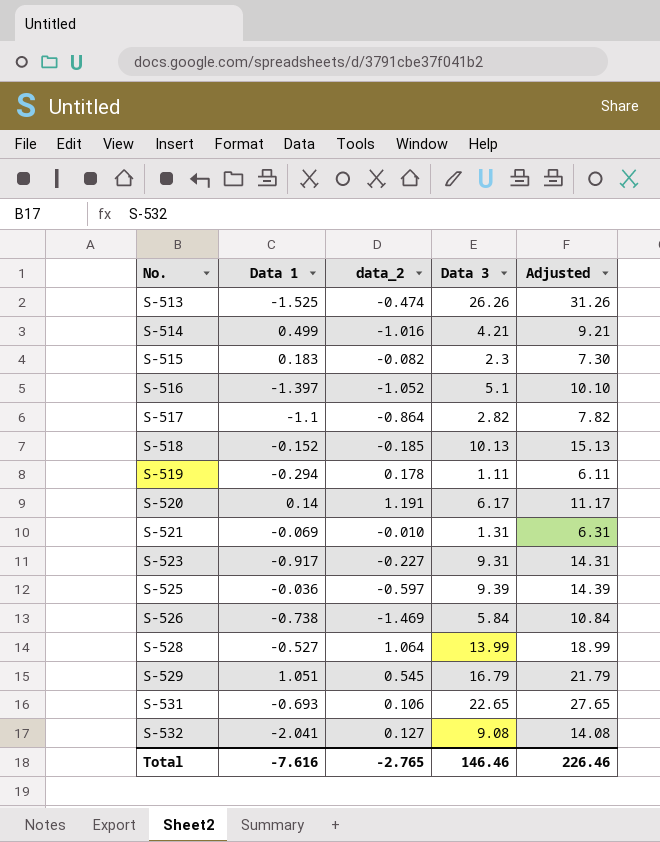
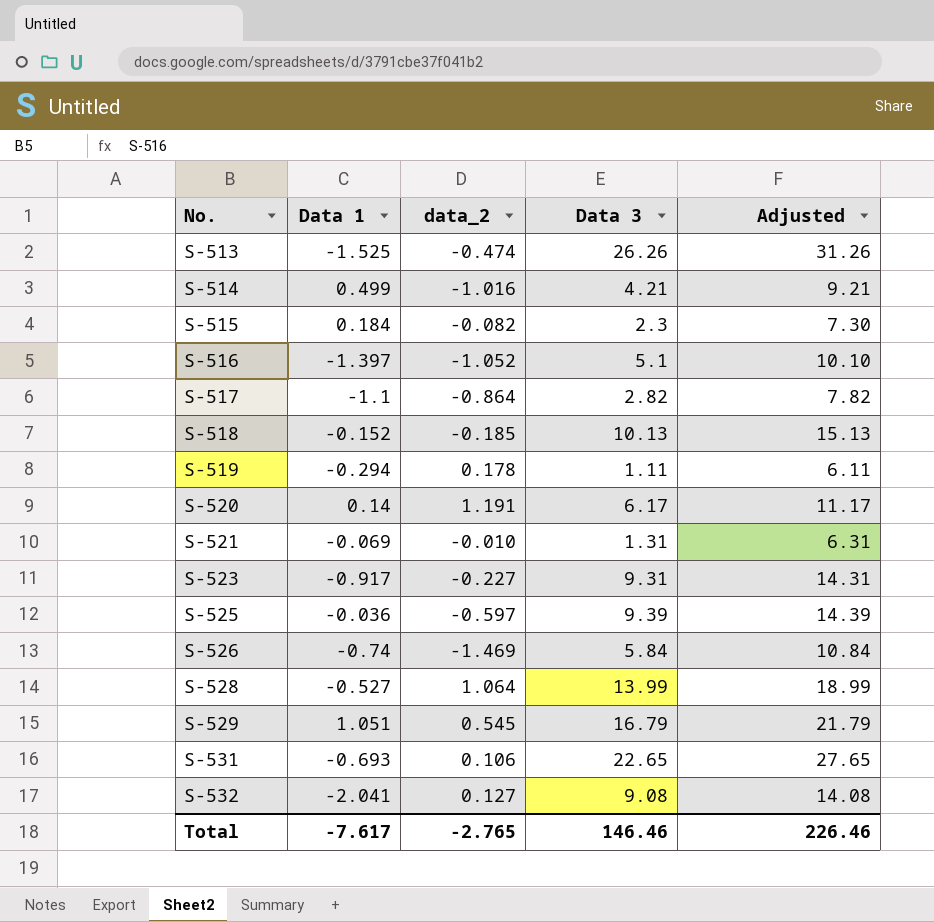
S-515 | Data 1: 0.183 -> 0.184
S-526 | Data 1: -0.738 -> -0.74
Total | Data 1: -7.616 -> -7.617

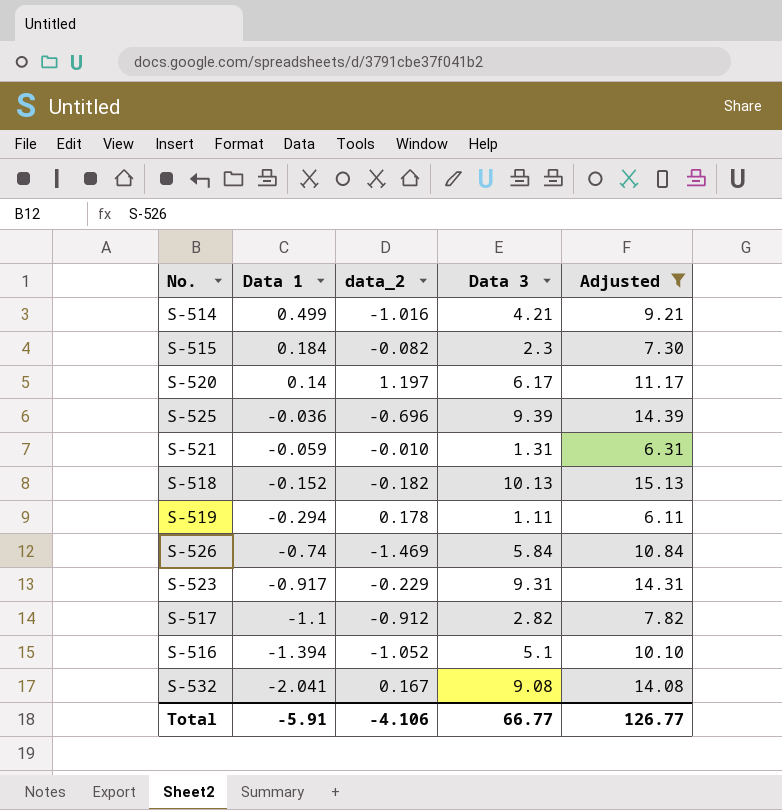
filter: none -> Adjusted <= 15.13
row order: No. ascending -> Data 1 descending
S-520 | data_2: 1.191 -> 1.197
S-525 | data_2: -0.597 -> -0.696
S-521 | Data 1: -0.069 -> -0.059
S-518 | data_2: -0.185 -> -0.182
S-523 | data_2: -0.227 -> -0.229
S-517 | data_2: -0.864 -> -0.912
S-516 | Data 1: -1.397 -> -1.394
S-532 | data_2: 0.127 -> 0.167
Total | Data 1: -7.617 -> -5.91
Total | data_2: -2.765 -> -4.106
Total | Data 3: 146.46 -> 66.77
Total | Adjusted: 226.46 -> 126.77

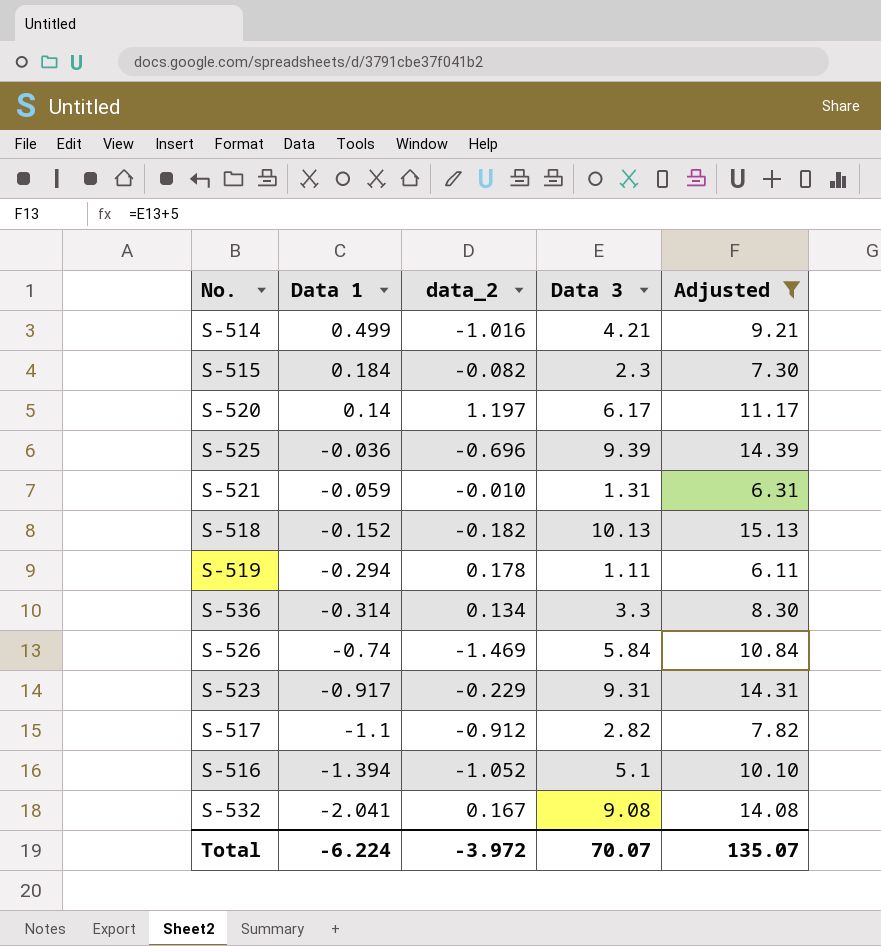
row S-536: none -> -0.314 | 0.134 | 3.3 | 8.30
Total | Data 1: -5.91 -> -6.224
Total | data_2: -4.106 -> -3.972
Total | Data 3: 66.77 -> 70.07
Total | Adjusted: 126.77 -> 135.07

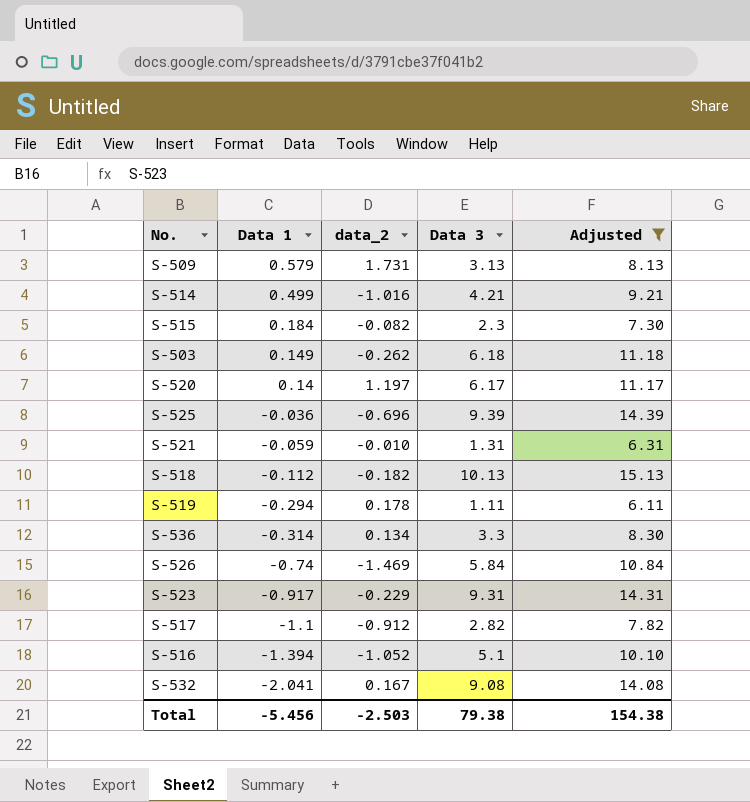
row S-509: none -> 0.579 | 1.731 | 3.13 | 8.13
row S-503: none -> 0.149 | -0.262 | 6.18 | 11.18
S-518 | Data 1: -0.152 -> -0.112
Total | Data 1: -6.224 -> -5.456
Total | data_2: -3.972 -> -2.503
Total | Data 3: 70.07 -> 79.38
Total | Adjusted: 135.07 -> 154.38

